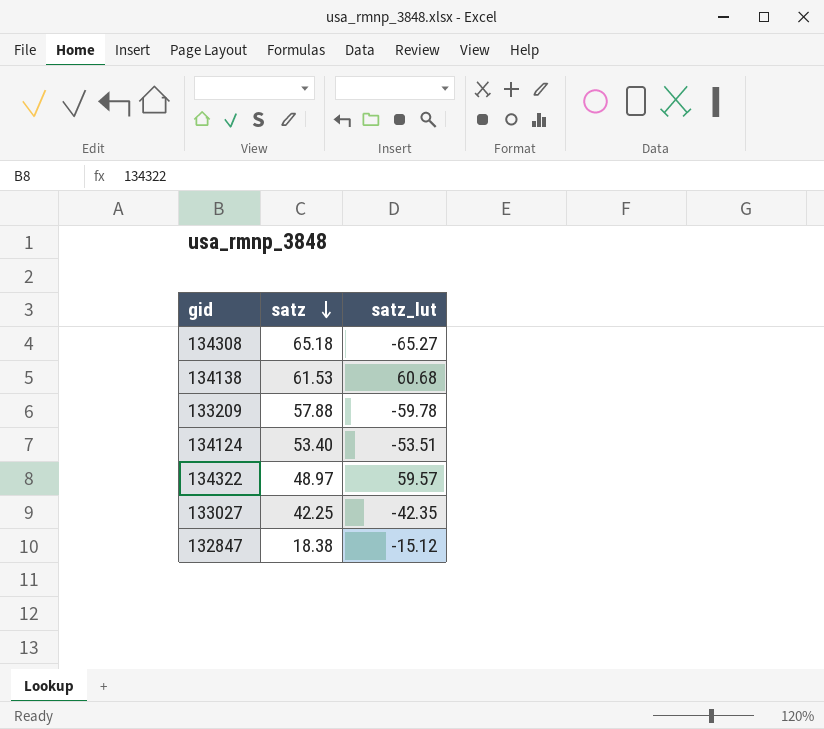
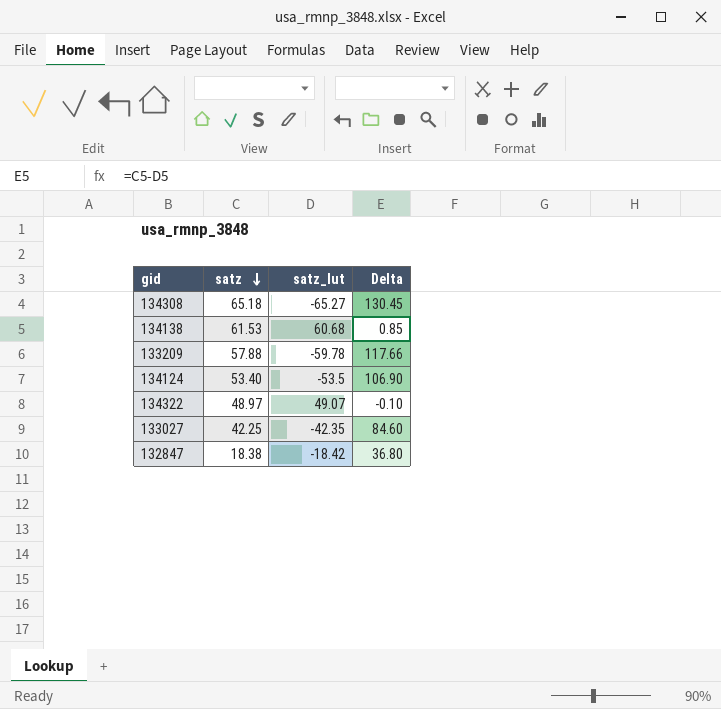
column Delta | formula: none -> [satz] - [satz_lut]
134124 | satz_lut: -53.51 -> -53.5
134322 | satz_lut: 59.57 -> 49.07
132847 | satz_lut: -15.12 -> -18.42

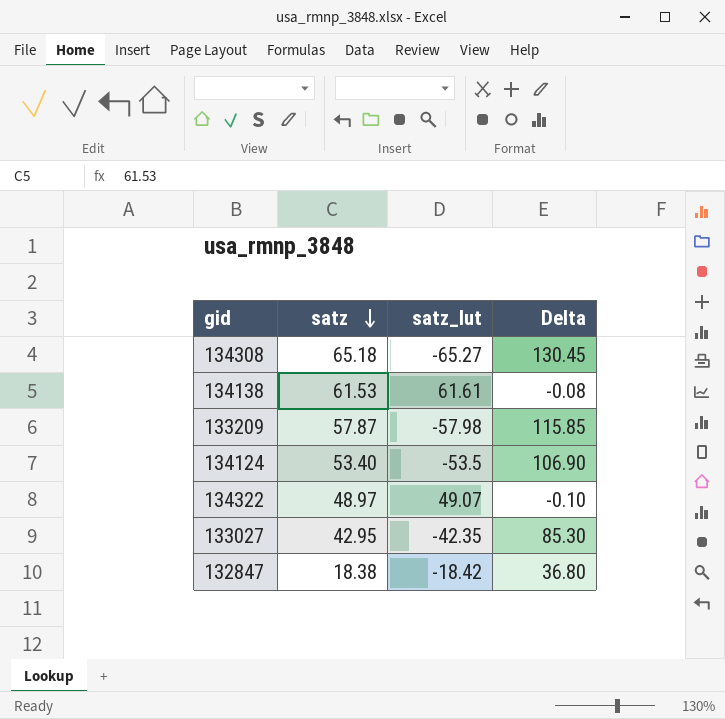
134138 | satz_lut: 60.68 -> 61.61
134138 | Delta: 0.85 -> -0.08
133209 | satz: 57.88 -> 57.87
133209 | satz_lut: -59.78 -> -57.98
133209 | Delta: 117.66 -> 115.85
133027 | satz: 42.25 -> 42.95
133027 | Delta: 84.60 -> 85.30

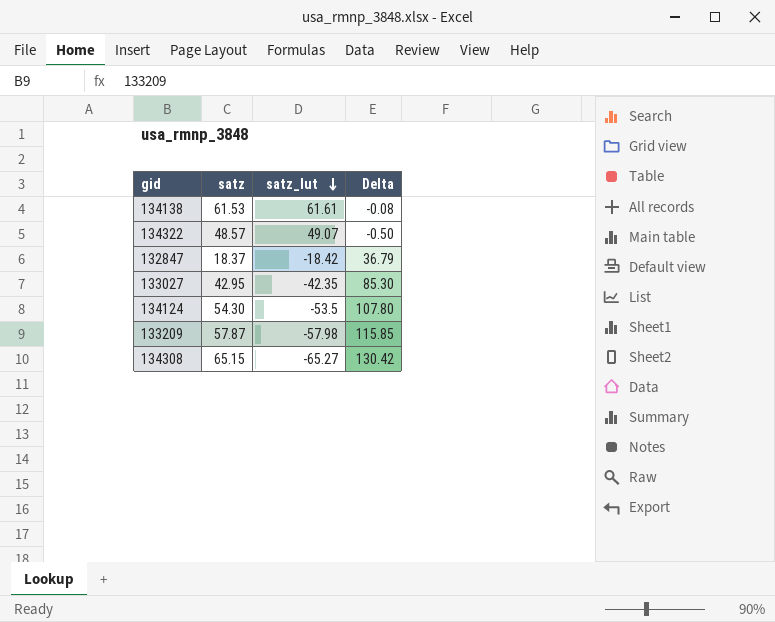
row order: satz descending -> satz_lut descending
134322 | satz: 48.97 -> 48.57
134322 | Delta: -0.10 -> -0.50
132847 | satz: 18.38 -> 18.37
132847 | Delta: 36.80 -> 36.79
134124 | satz: 53.40 -> 54.30
134124 | Delta: 106.90 -> 107.80
134308 | satz: 65.18 -> 65.15
134308 | Delta: 130.45 -> 130.42

